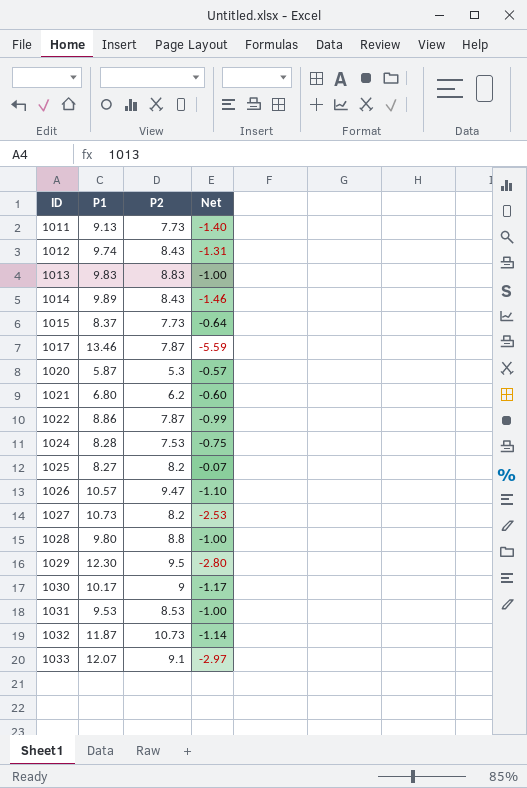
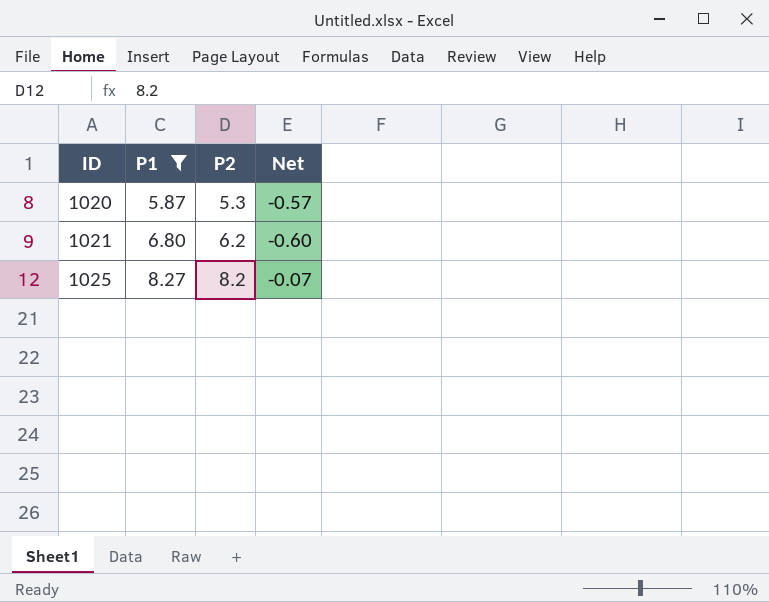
filter: none -> P1 <= 8.27

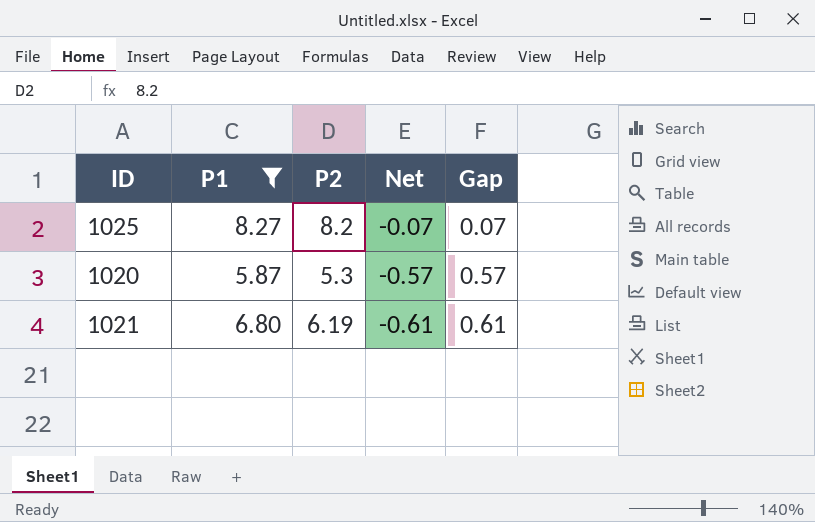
row order: ID ascending -> Net descending
column Gap | formula: none -> [P1] - [P2]
1021 | P2: 6.2 -> 6.19
1021 | Net: -0.60 -> -0.61

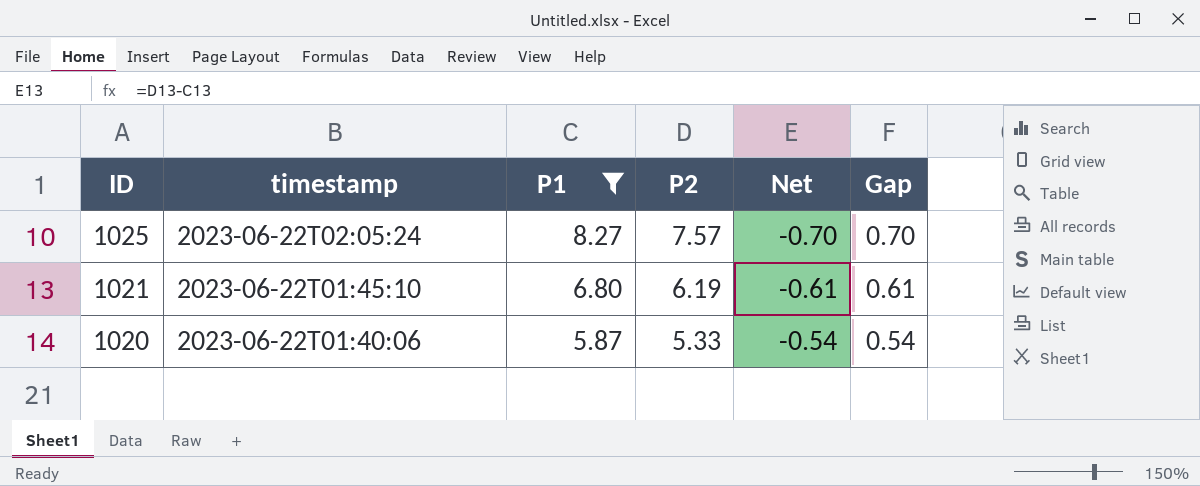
row order: Net descending -> ID descending
column timestamp | position: none -> 2
1025 | P2: 8.2 -> 7.57
1025 | Net: -0.07 -> -0.70
1025 | Gap: 0.07 -> 0.70
1020 | P2: 5.3 -> 5.33
1020 | Net: -0.57 -> -0.54
1020 | Gap: 0.57 -> 0.54

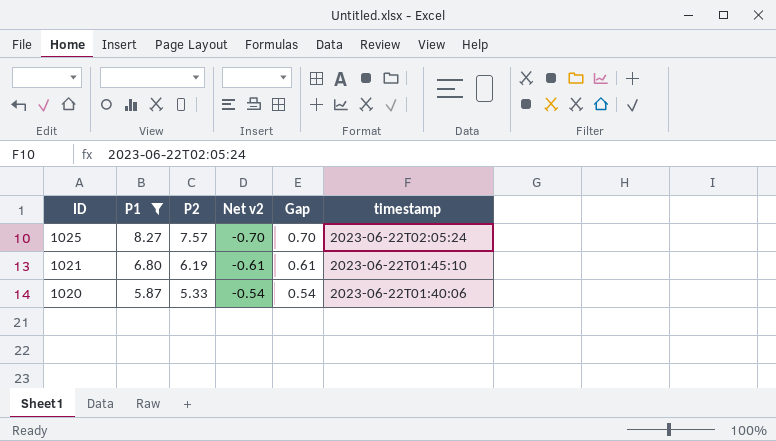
column name: Net -> Net v2
column timestamp | position: 2 -> 6

